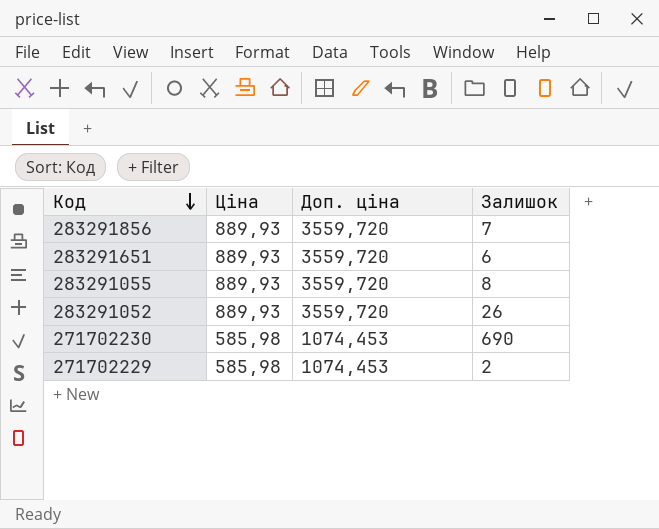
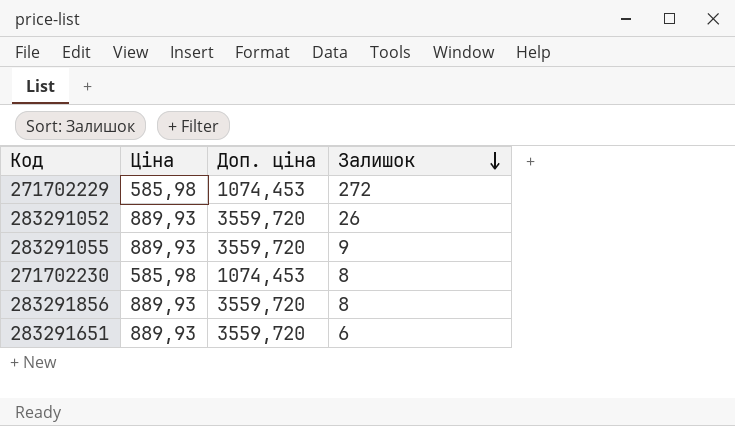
row order: Код descending -> Залишок descending
271702229 | Залишок: 2 -> 272
283291055 | Залишок: 8 -> 9
271702230 | Залишок: 690 -> 8
283291856 | Залишок: 7 -> 8

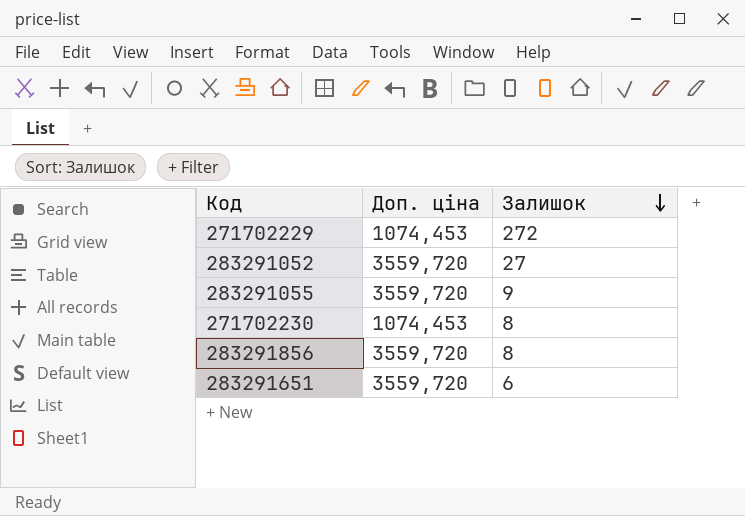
column Ціна | position: 2 -> none
283291052 | Залишок: 26 -> 27

